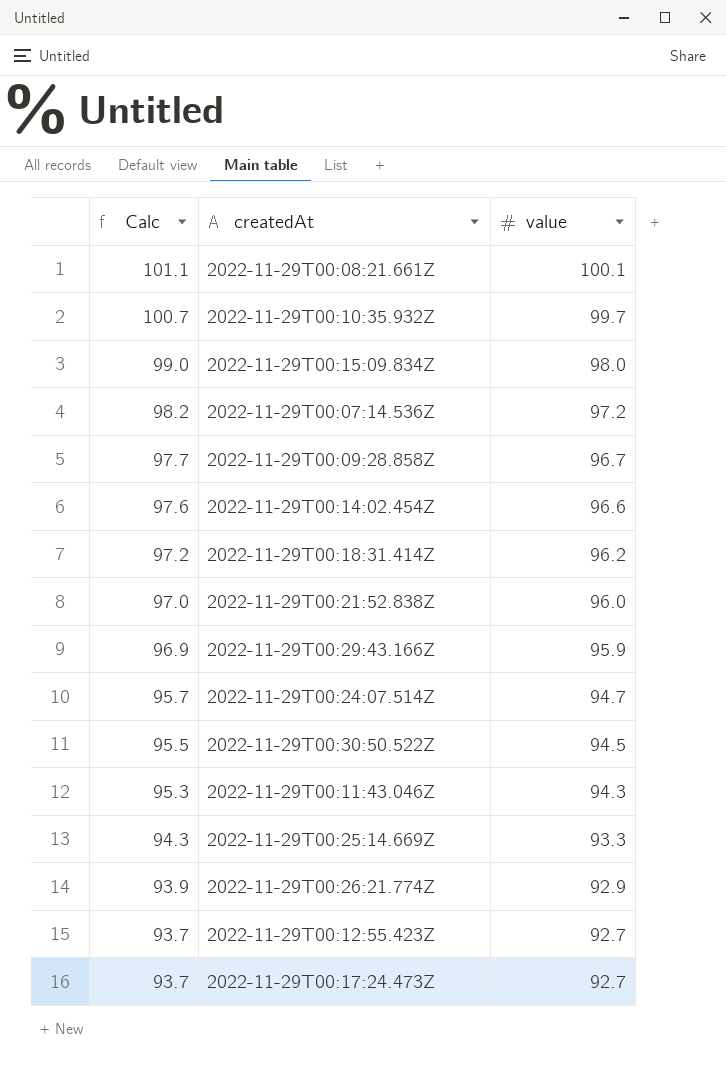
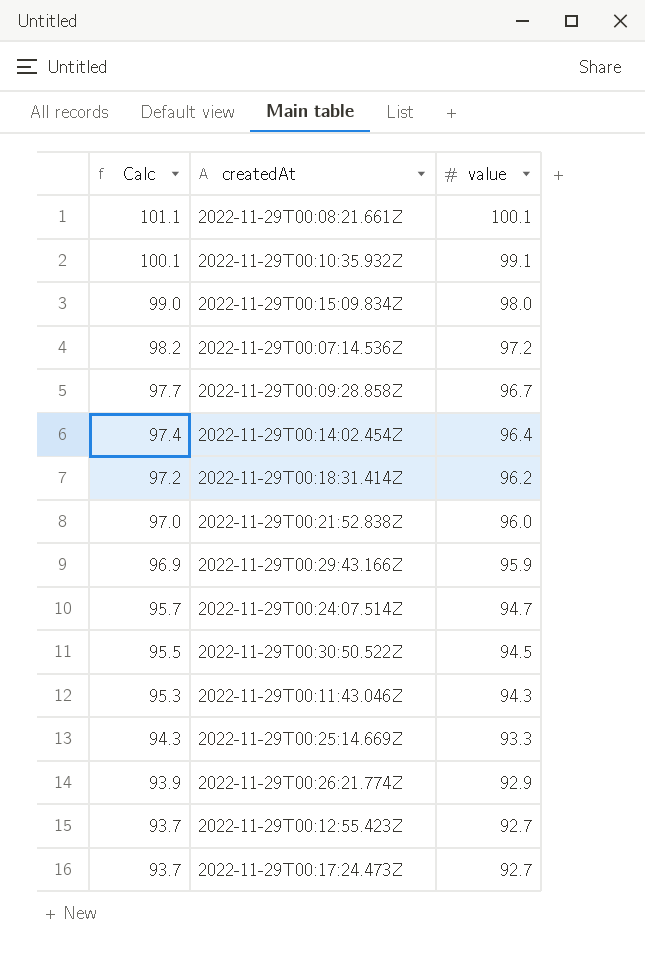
2022-11-29T00:10:35.932Z | Calc: 100.7 -> 100.1
2022-11-29T00:10:35.932Z | value: 99.7 -> 99.1
2022-11-29T00:14:02.454Z | Calc: 97.6 -> 97.4
2022-11-29T00:14:02.454Z | value: 96.6 -> 96.4

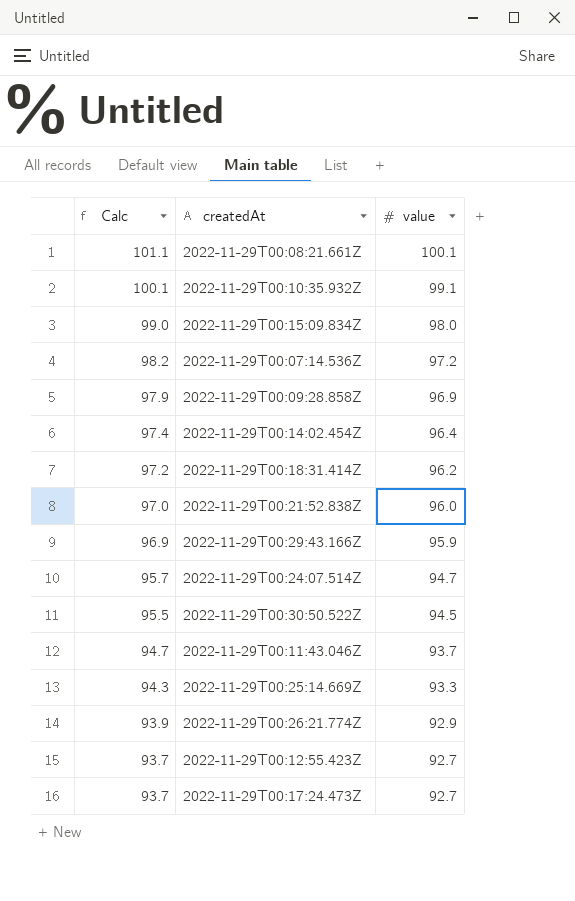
2022-11-29T00:09:28.858Z | Calc: 97.7 -> 97.9
2022-11-29T00:09:28.858Z | value: 96.7 -> 96.9
2022-11-29T00:11:43.046Z | Calc: 95.3 -> 94.7
2022-11-29T00:11:43.046Z | value: 94.3 -> 93.7

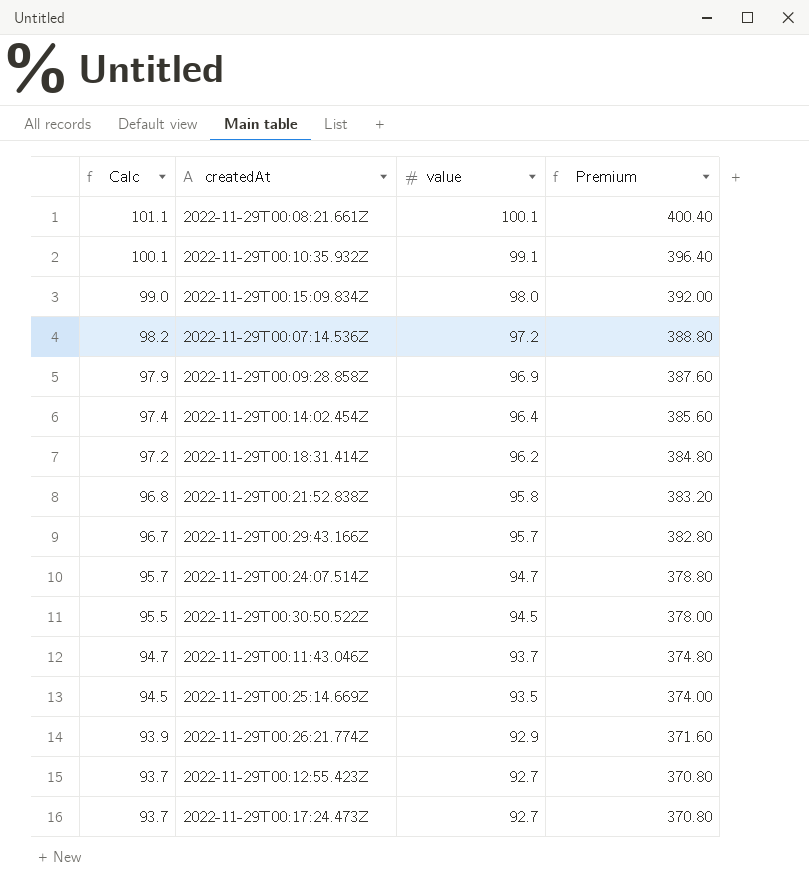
column Premium | formula: none -> [value] * 4
2022-11-29T00:21:52.838Z | Calc: 97.0 -> 96.8
2022-11-29T00:21:52.838Z | value: 96.0 -> 95.8
2022-11-29T00:29:43.166Z | Calc: 96.9 -> 96.7
2022-11-29T00:29:43.166Z | value: 95.9 -> 95.7
2022-11-29T00:25:14.669Z | Calc: 94.3 -> 94.5
2022-11-29T00:25:14.669Z | value: 93.3 -> 93.5

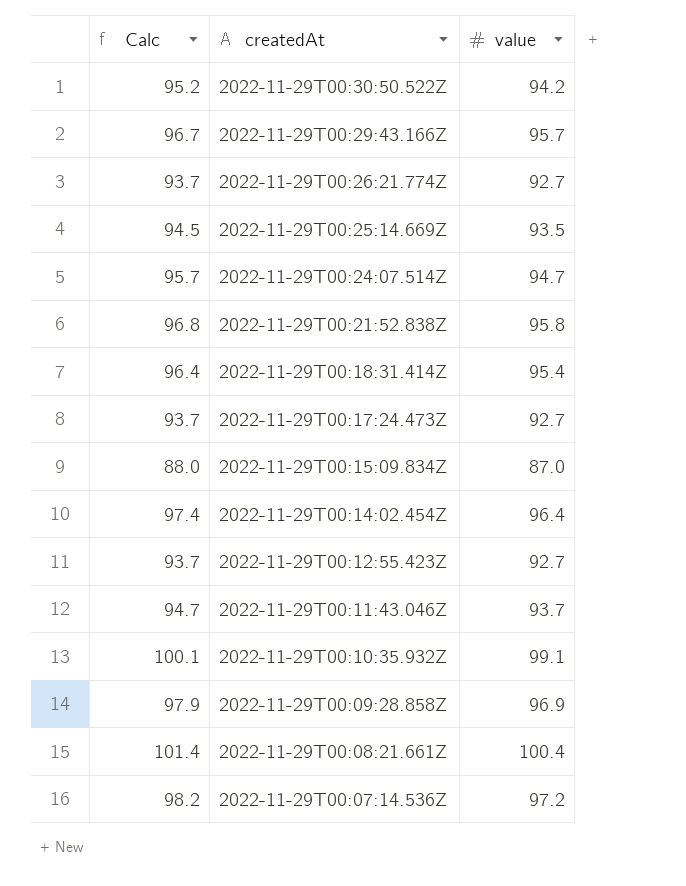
row order: Calc descending -> createdAt descending
column Premium | formula: [value] * 4 -> none
2022-11-29T00:30:50.522Z | Calc: 95.5 -> 95.2
2022-11-29T00:30:50.522Z | value: 94.5 -> 94.2
2022-11-29T00:26:21.774Z | Calc: 93.9 -> 93.7
2022-11-29T00:26:21.774Z | value: 92.9 -> 92.7
2022-11-29T00:18:31.414Z | Calc: 97.2 -> 96.4
2022-11-29T00:18:31.414Z | value: 96.2 -> 95.4
2022-11-29T00:15:09.834Z | Calc: 99.0 -> 88.0
2022-11-29T00:15:09.834Z | value: 98.0 -> 87.0
2022-11-29T00:08:21.661Z | Calc: 101.1 -> 101.4
2022-11-29T00:08:21.661Z | value: 100.1 -> 100.4

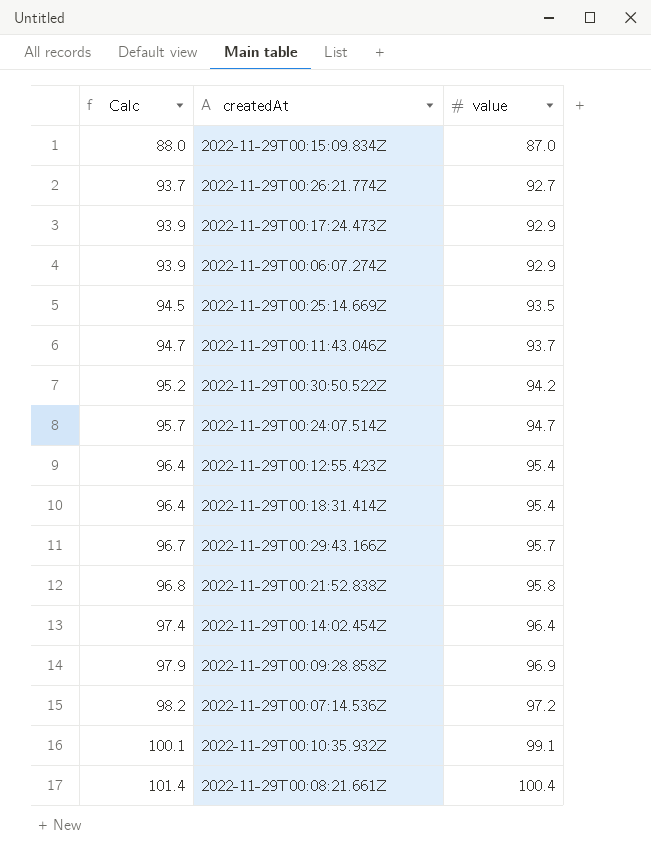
row order: createdAt descending -> Calc ascending
2022-11-29T00:17:24.473Z | Calc: 93.7 -> 93.9
2022-11-29T00:17:24.473Z | value: 92.7 -> 92.9
row 2022-11-29T00:06:07.274Z: none -> 93.9 | 92.9
2022-11-29T00:12:55.423Z | Calc: 93.7 -> 96.4
2022-11-29T00:12:55.423Z | value: 92.7 -> 95.4

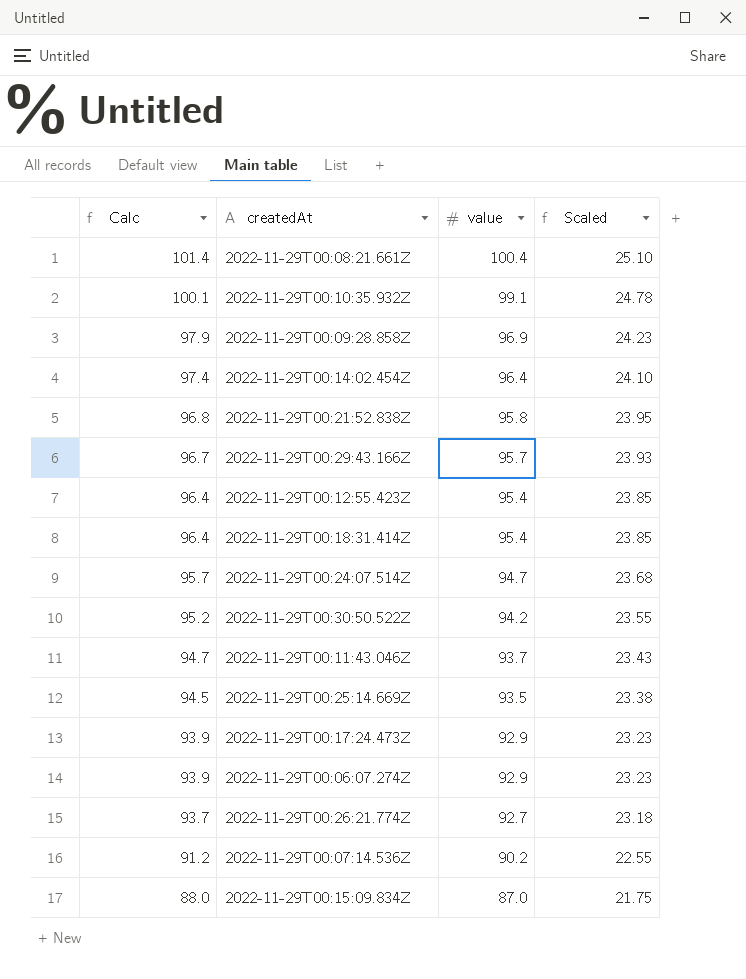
row order: Calc ascending -> Calc descending
column Scaled | formula: none -> [value] * 0.25
2022-11-29T00:07:14.536Z | Calc: 98.2 -> 91.2
2022-11-29T00:07:14.536Z | value: 97.2 -> 90.2

